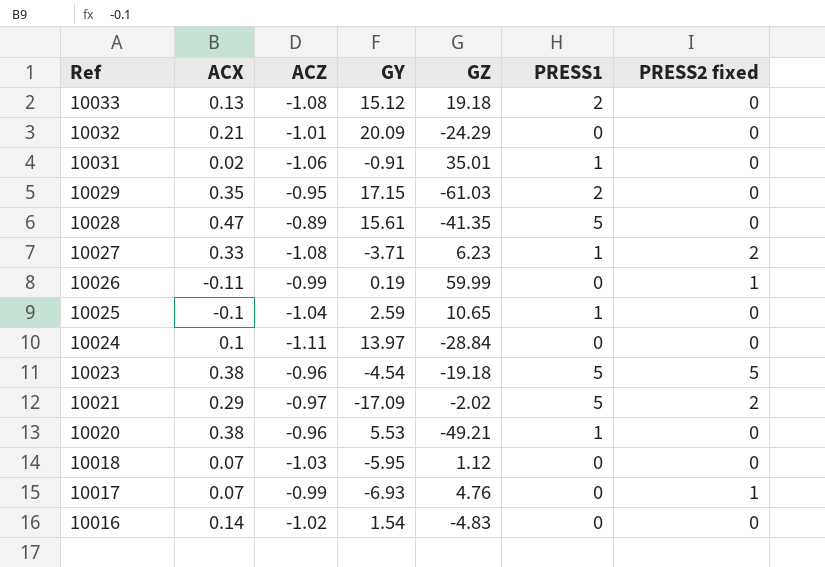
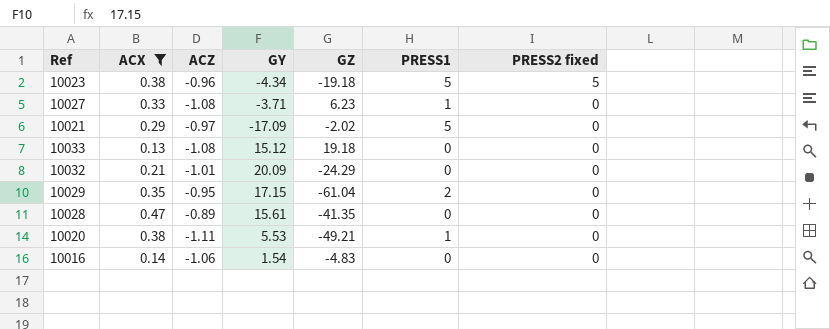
filter: none -> ACX >= 0.13
row order: Ref descending -> PRESS2 fixed descending
10023 | GY: -4.54 -> -4.34
10027 | PRESS2 fixed: 2 -> 0
10021 | PRESS2 fixed: 2 -> 0
10033 | PRESS1: 2 -> 0
10029 | GZ: -61.03 -> -61.04
10028 | PRESS1: 5 -> 0
10020 | ACZ: -0.96 -> -1.11
10016 | ACZ: -1.02 -> -1.06

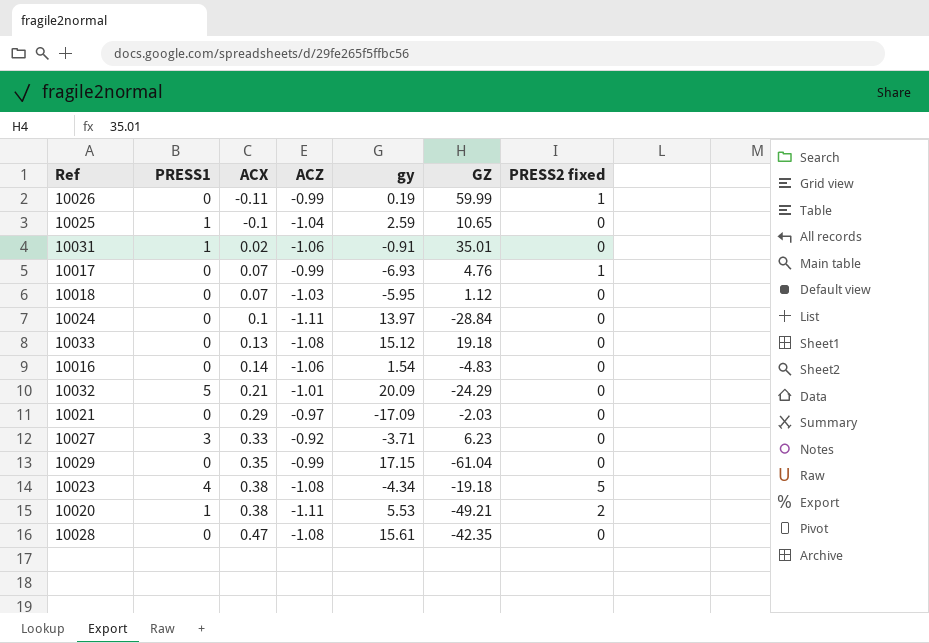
filter: ACX >= 0.13 -> none
row order: PRESS2 fixed descending -> ACX ascending
column PRESS1 | position: 6 -> 2
column name: GY -> gy
10032 | PRESS1: 0 -> 5
10021 | PRESS1: 5 -> 0
10021 | GZ: -2.02 -> -2.03
10027 | PRESS1: 1 -> 3
10027 | ACZ: -1.08 -> -0.92
10029 | PRESS1: 2 -> 0
10029 | ACZ: -0.95 -> -0.99
10023 | PRESS1: 5 -> 4
10023 | ACZ: -0.96 -> -1.08
10020 | PRESS2 fixed: 0 -> 2
10028 | ACZ: -0.89 -> -1.08
10028 | GZ: -41.35 -> -42.35

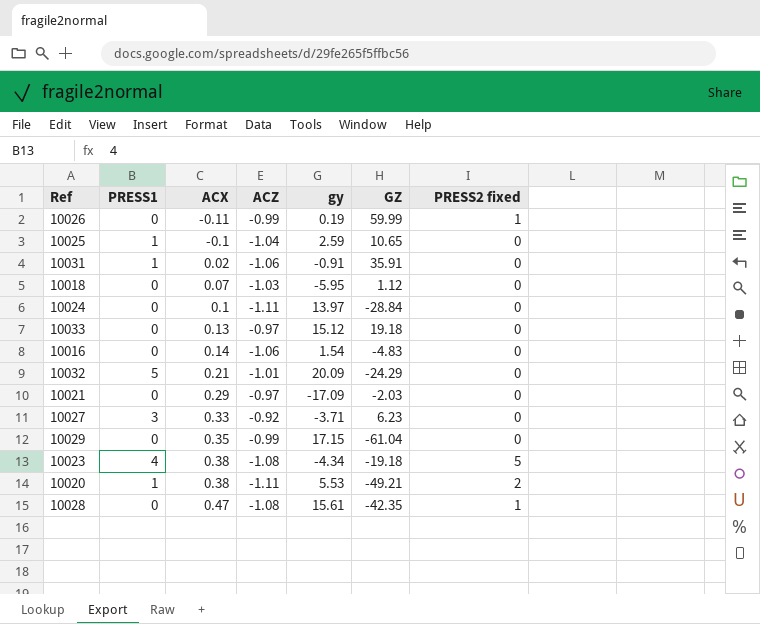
row 10017: 0 | 0.07 | -0.99 | -6.93 | 4.76 | 1 -> none
10031 | GZ: 35.01 -> 35.91
10033 | ACZ: -1.08 -> -0.97
10028 | PRESS2 fixed: 0 -> 1

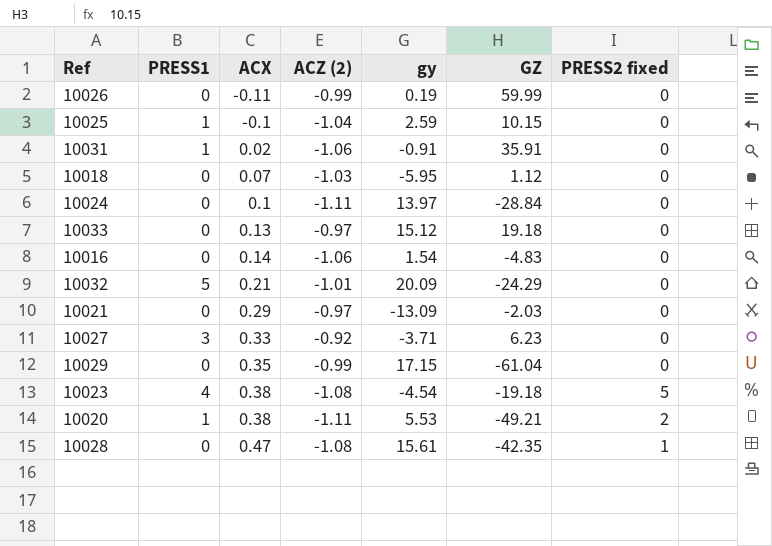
column name: ACZ -> ACZ (2)
10026 | PRESS2 fixed: 1 -> 0
10025 | GZ: 10.65 -> 10.15
10021 | gy: -17.09 -> -13.09
10023 | gy: -4.34 -> -4.54

